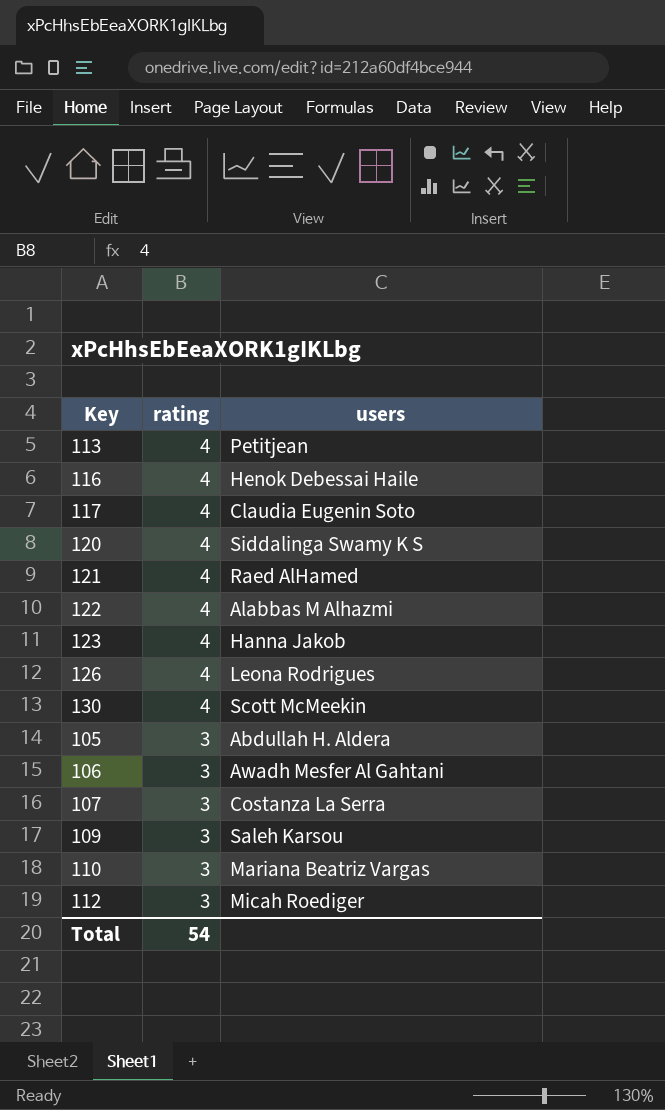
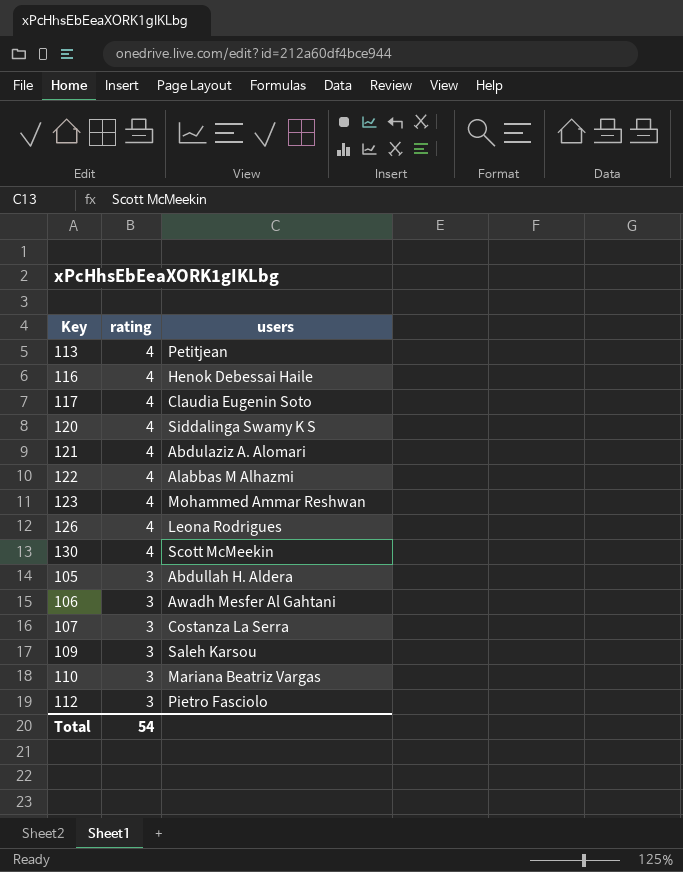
121 | users: Raed AlHamed -> Abdulaziz A. Alomari
123 | users: Hanna Jakob -> Mohammed Ammar Reshwan
112 | users: Micah Roediger -> Pietro Fasciolo

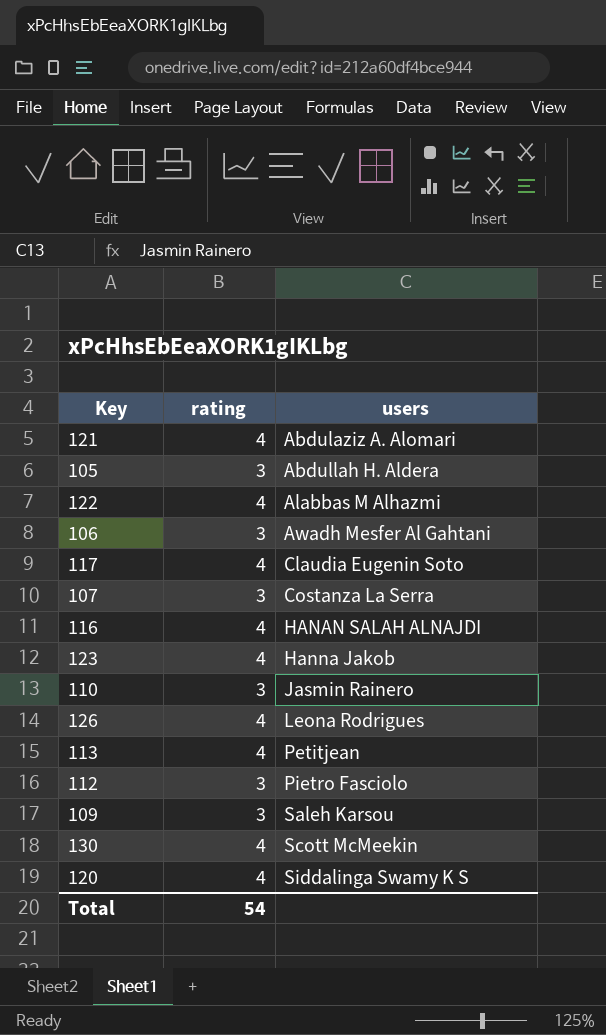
row order: rating descending -> users ascending
116 | users: Henok Debessai Haile -> HANAN SALAH ALNAJDI
123 | users: Mohammed Ammar Reshwan -> Hanna Jakob
110 | users: Mariana Beatriz Vargas -> Jasmin Rainero

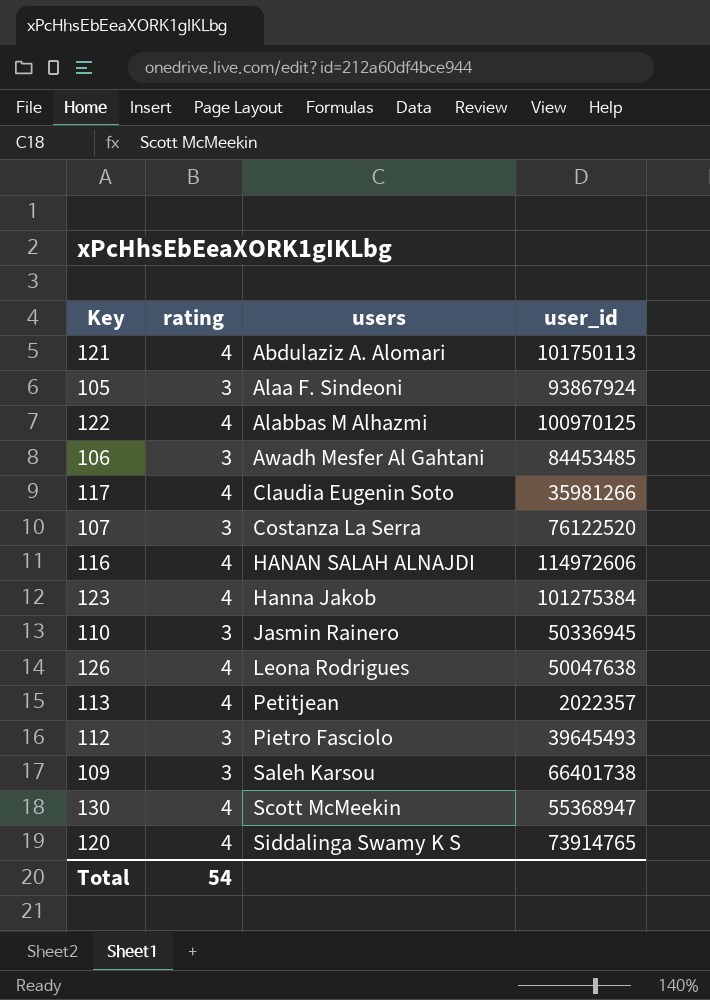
column user_id | position: none -> 4
105 | users: Abdullah H. Aldera -> Alaa F. Sindeoni

